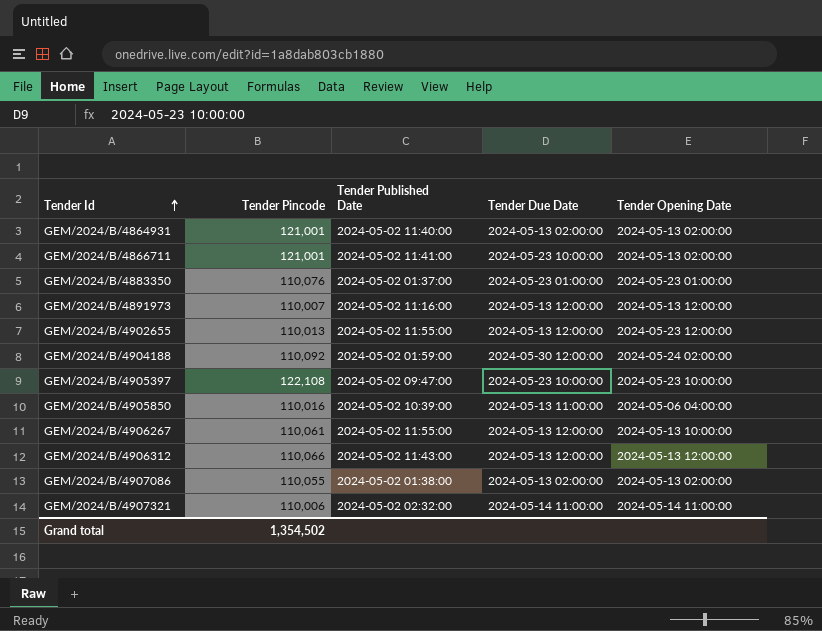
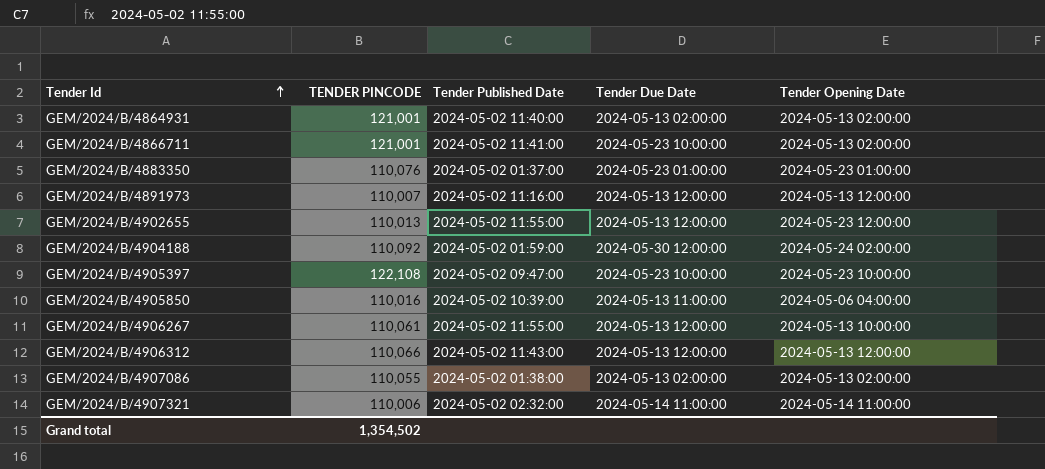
column name: Tender Pincode -> TENDER PINCODE

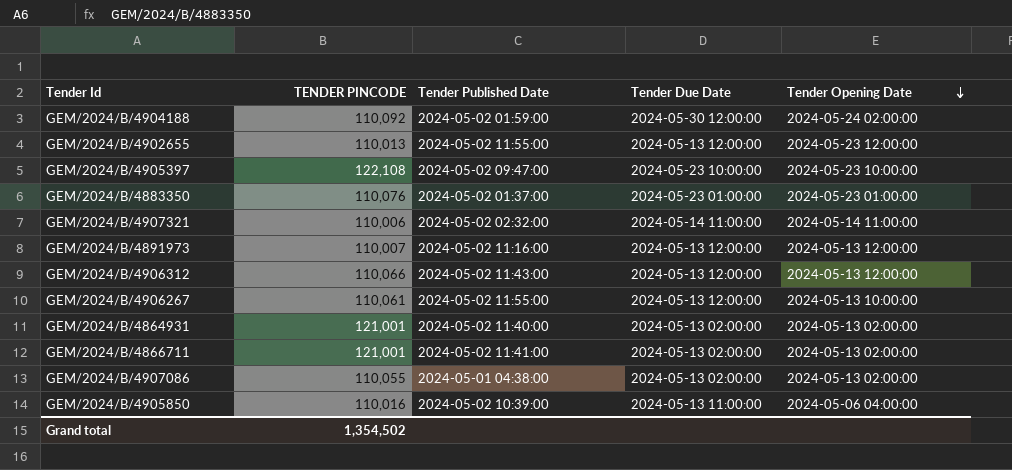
row order: Tender Id ascending -> Tender Opening Date descending
GEM/2024/B/4866711 | Tender Due Date: 2024-05-23 10:00:00 -> 2024-05-13 02:00:00
GEM/2024/B/4907086 | Tender Published Date: 2024-05-02 01:38:00 -> 2024-05-01 04:38:00

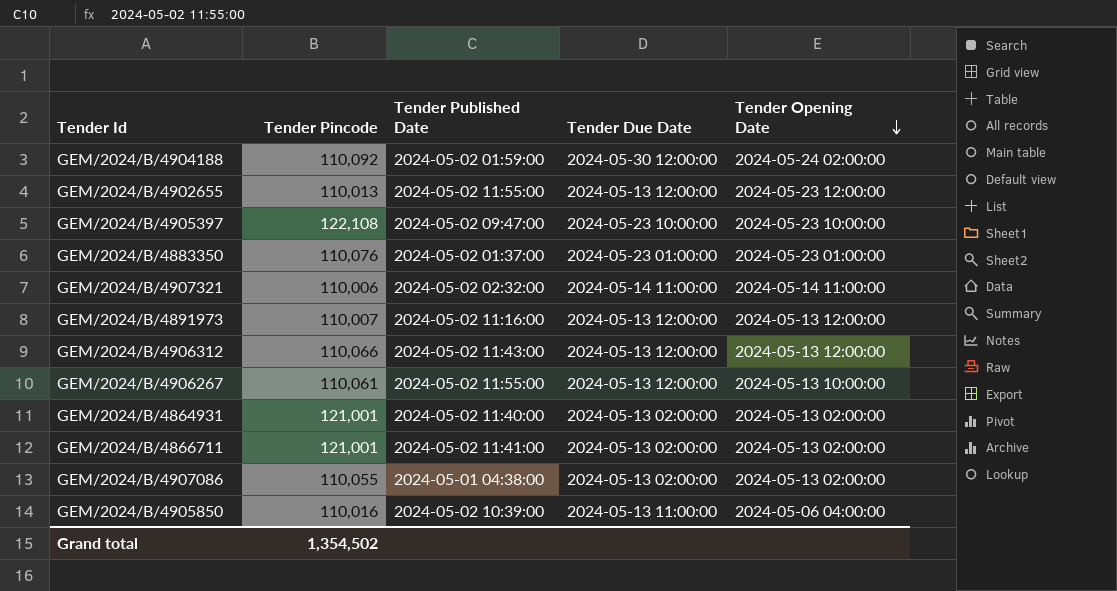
column name: TENDER PINCODE -> Tender Pincode

